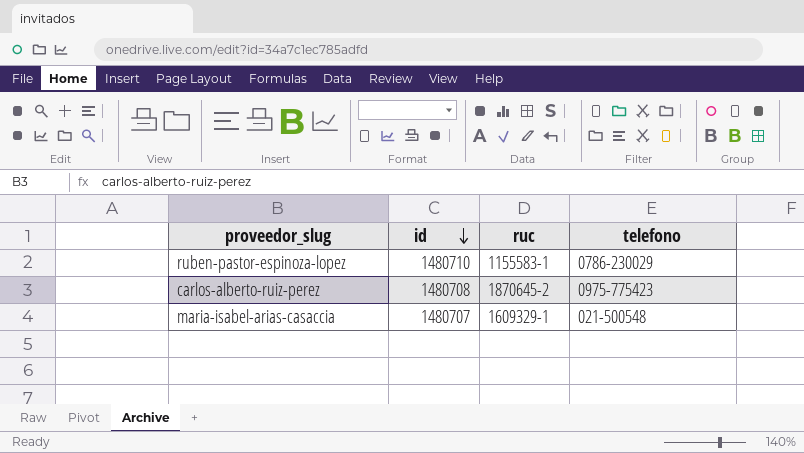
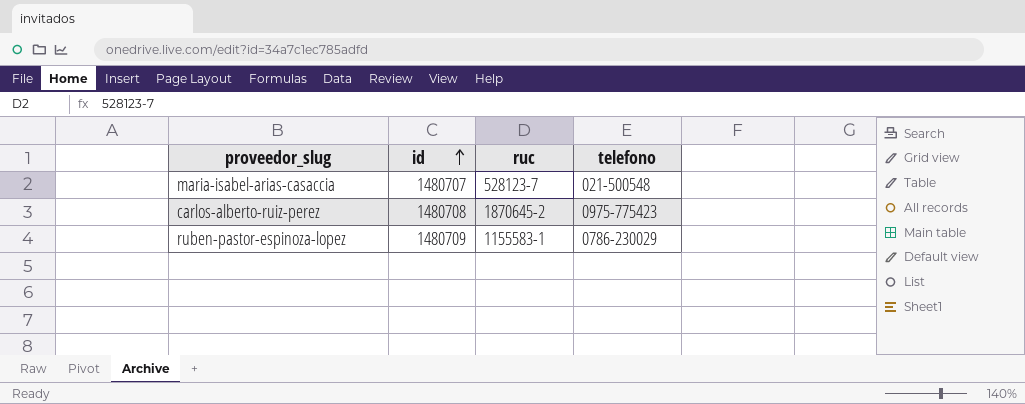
row order: id descending -> id ascending
maria-isabel-arias-casaccia | ruc: 1609329-1 -> 528123-7
ruben-pastor-espinoza-lopez | id: 1480710 -> 1480709

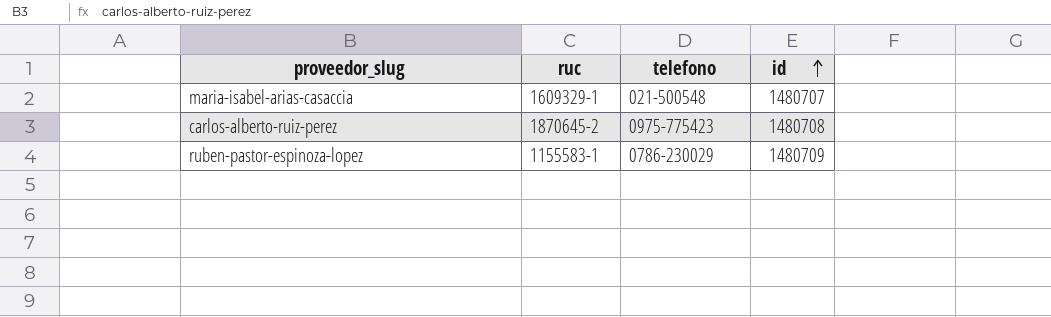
column id | position: 2 -> 4
maria-isabel-arias-casaccia | ruc: 528123-7 -> 1609329-1

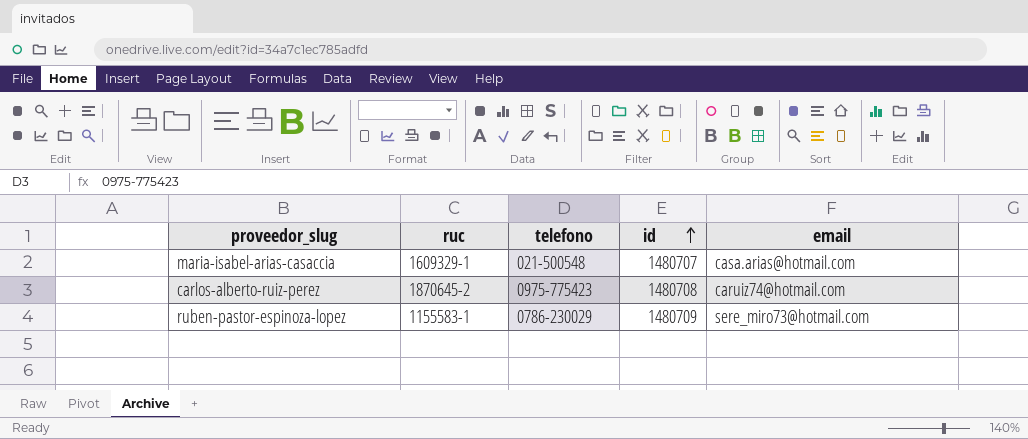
column email | position: none -> 5

